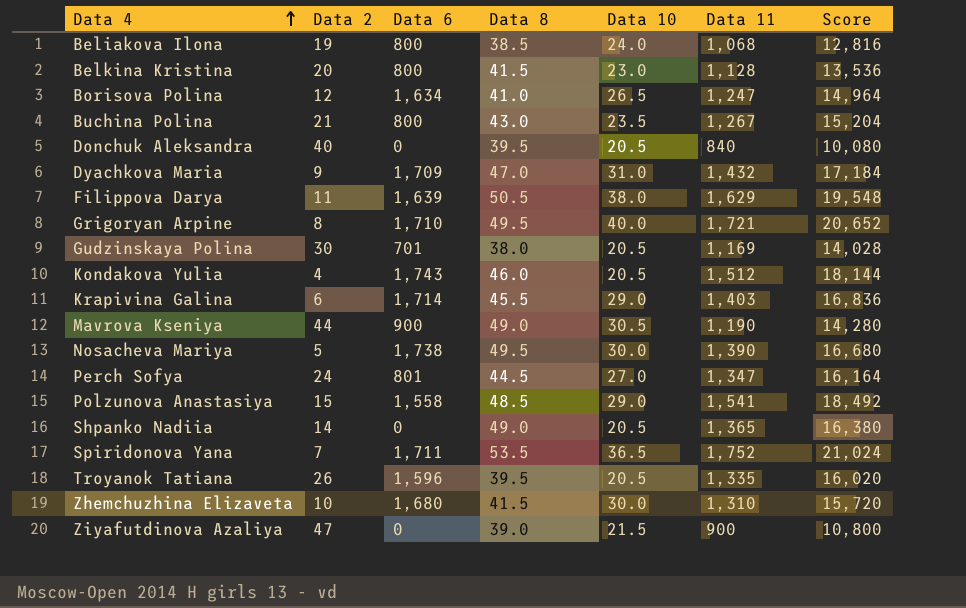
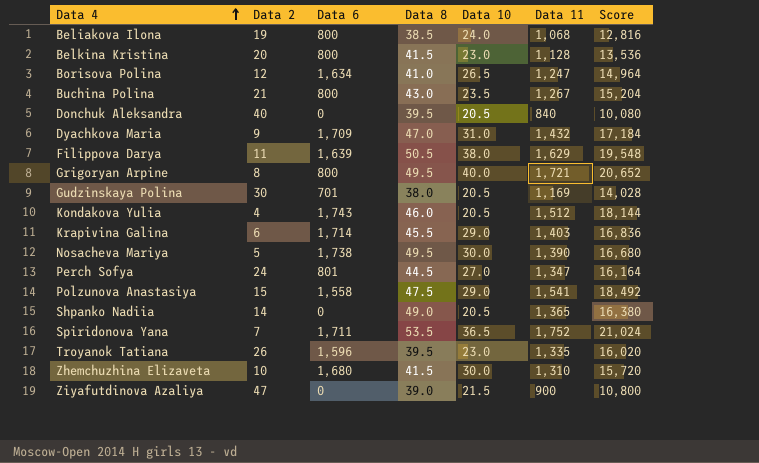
row Mavrova Kseniya: 44 | 900 | 49.0 | 30.5 | 1,190 | 14,280 -> none
Grigoryan Arpine | Data 6: 1,710 -> 800
Polzunova Anastasiya | Data 8: 48.5 -> 47.5
Troyanok Tatiana | Data 10: 20.5 -> 23.0

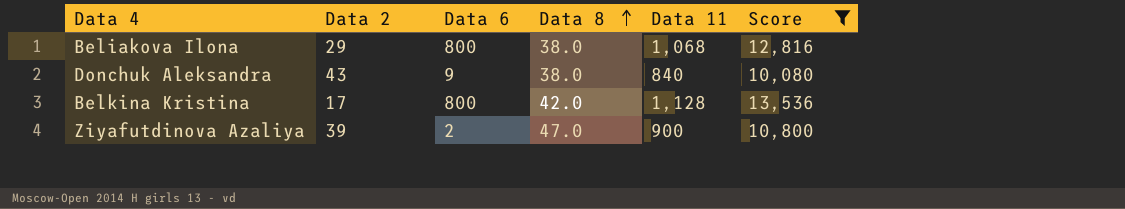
filter: none -> Score <= 13,536
row order: Data 4 ascending -> Data 8 ascending
column Data 10 | position: 5 -> none
Beliakova Ilona | Data 2: 19 -> 29
Beliakova Ilona | Data 8: 38.5 -> 38.0
Donchuk Aleksandra | Data 2: 40 -> 43
Donchuk Aleksandra | Data 6: 0 -> 9
Donchuk Aleksandra | Data 8: 39.5 -> 38.0
Belkina Kristina | Data 2: 20 -> 17
Belkina Kristina | Data 8: 41.5 -> 42.0
Ziyafutdinova Azaliya | Data 2: 47 -> 39
Ziyafutdinova Azaliya | Data 6: 0 -> 2
Ziyafutdinova Azaliya | Data 8: 39.0 -> 47.0

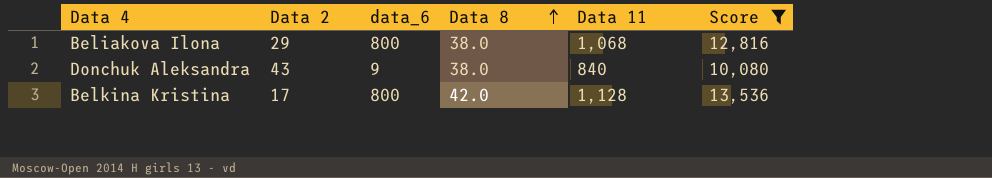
column name: Data 6 -> data_6
row Ziyafutdinova Azaliya: 39 | 2 | 47.0 | 900 | 10,800 -> none

